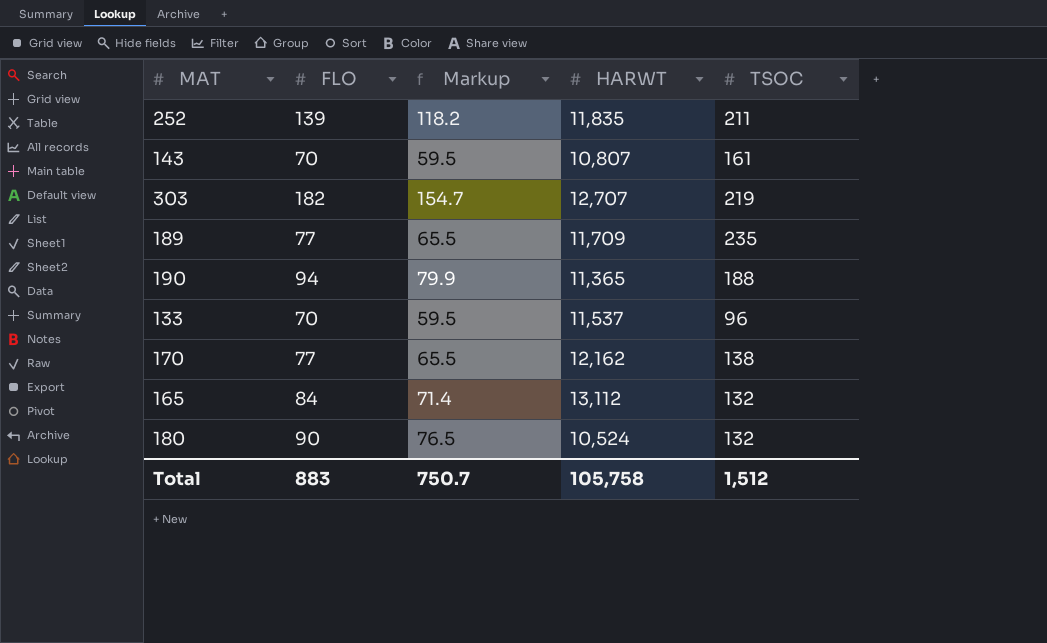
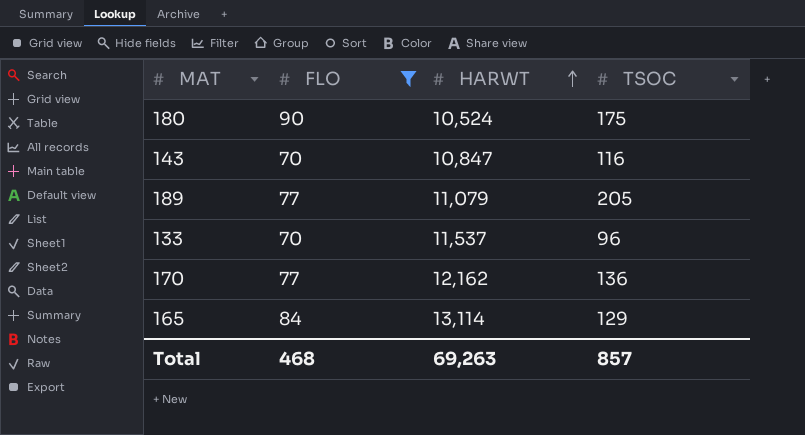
filter: none -> FLO <= 90
row order: none -> HARWT ascending
column Markup | formula: [FLO] * 0.85 -> none
180 | TSOC: 132 -> 175
143 | HARWT: 10,807 -> 10,847
143 | TSOC: 161 -> 116
189 | HARWT: 11,709 -> 11,079
189 | TSOC: 235 -> 205
170 | TSOC: 138 -> 136
165 | HARWT: 13,112 -> 13,114
165 | TSOC: 132 -> 129
Total | FLO: 883 -> 468
Total | HARWT: 105,758 -> 69,263
Total | TSOC: 1,512 -> 857

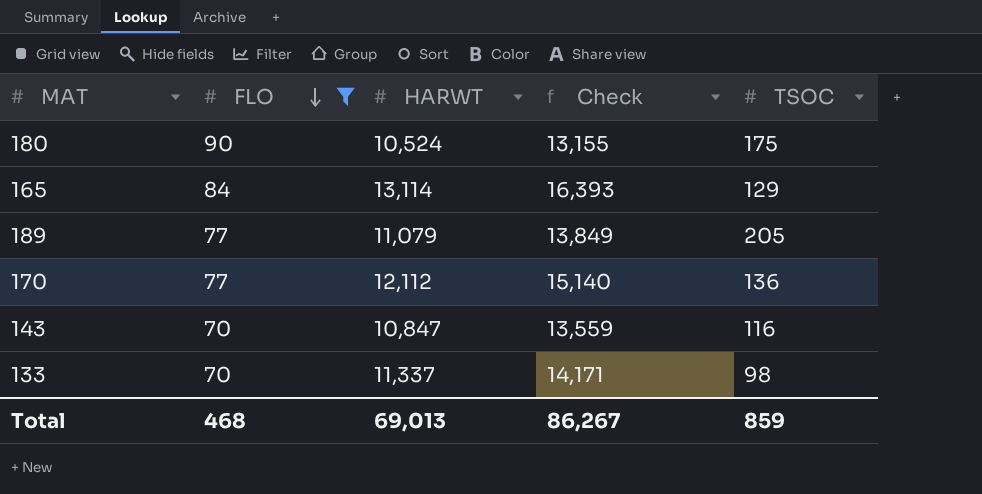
row order: HARWT ascending -> FLO descending
column Check | formula: none -> [HARWT] * 1.25
170 | HARWT: 12,162 -> 12,112
133 | HARWT: 11,537 -> 11,337
133 | TSOC: 96 -> 98
Total | HARWT: 69,263 -> 69,013
Total | TSOC: 857 -> 859

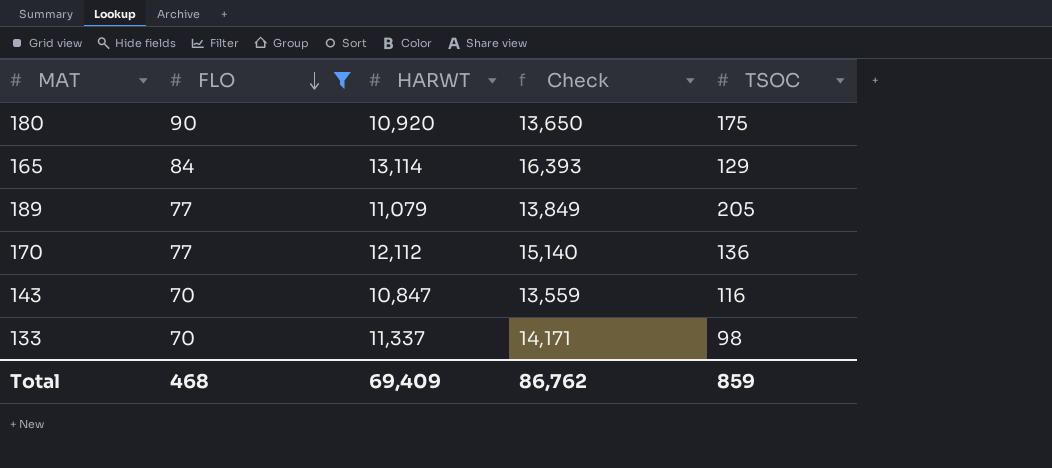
180 | HARWT: 10,524 -> 10,920
180 | Check: 13,155 -> 13,650
Total | HARWT: 69,013 -> 69,409
Total | Check: 86,267 -> 86,762

